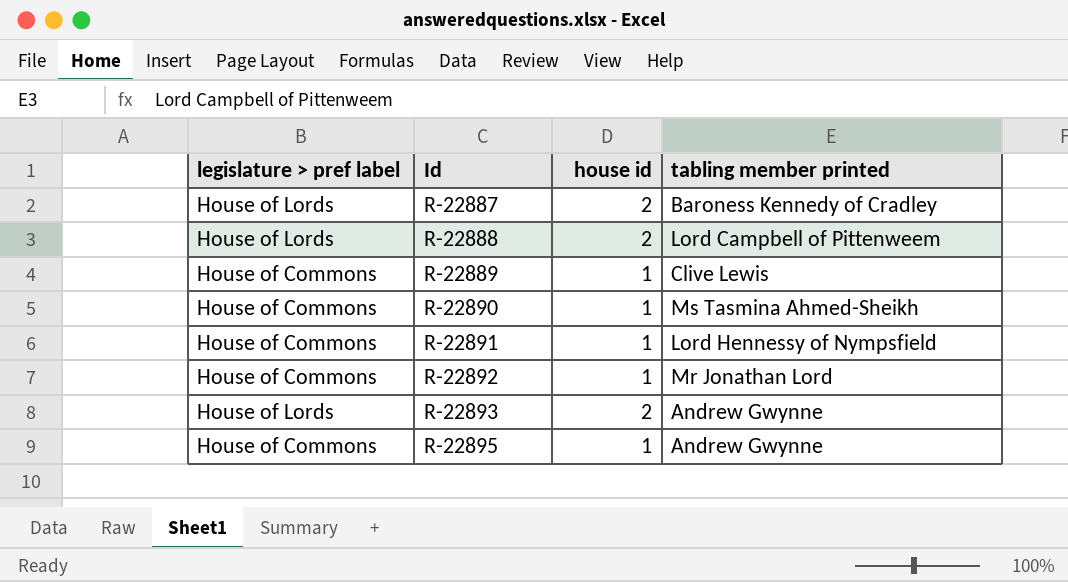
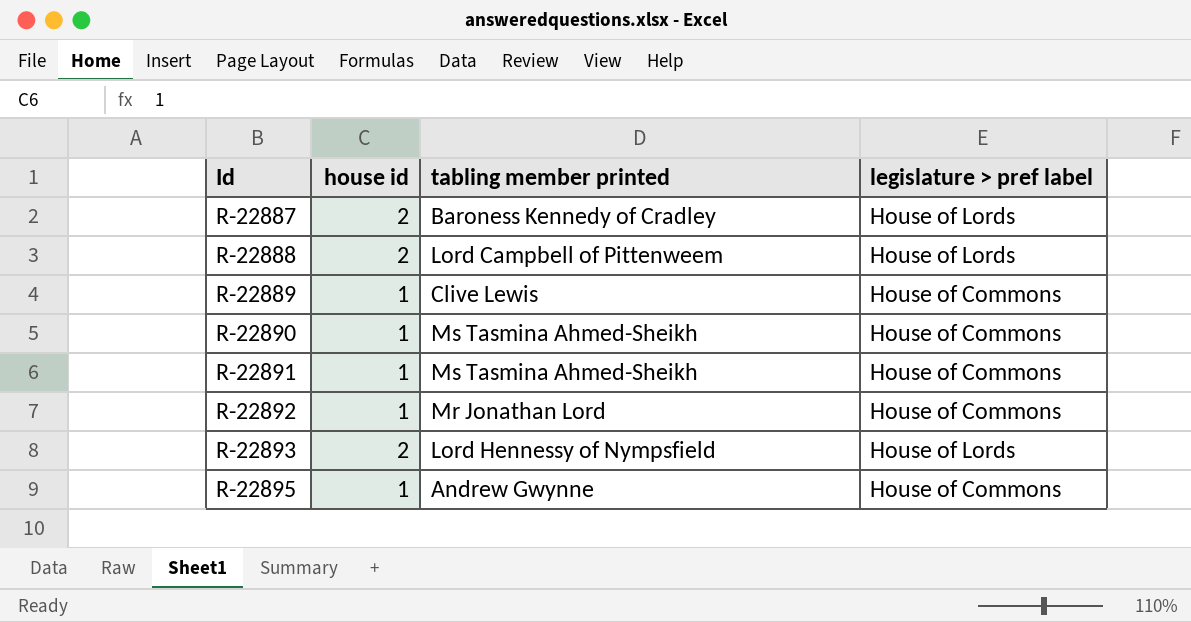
column legislature > pref label | position: 1 -> 4
R-22891 | tabling member printed: Lord Hennessy of Nympsfield -> Ms Tasmina Ahmed-Sheikh
R-22893 | tabling member printed: Andrew Gwynne -> Lord Hennessy of Nympsfield

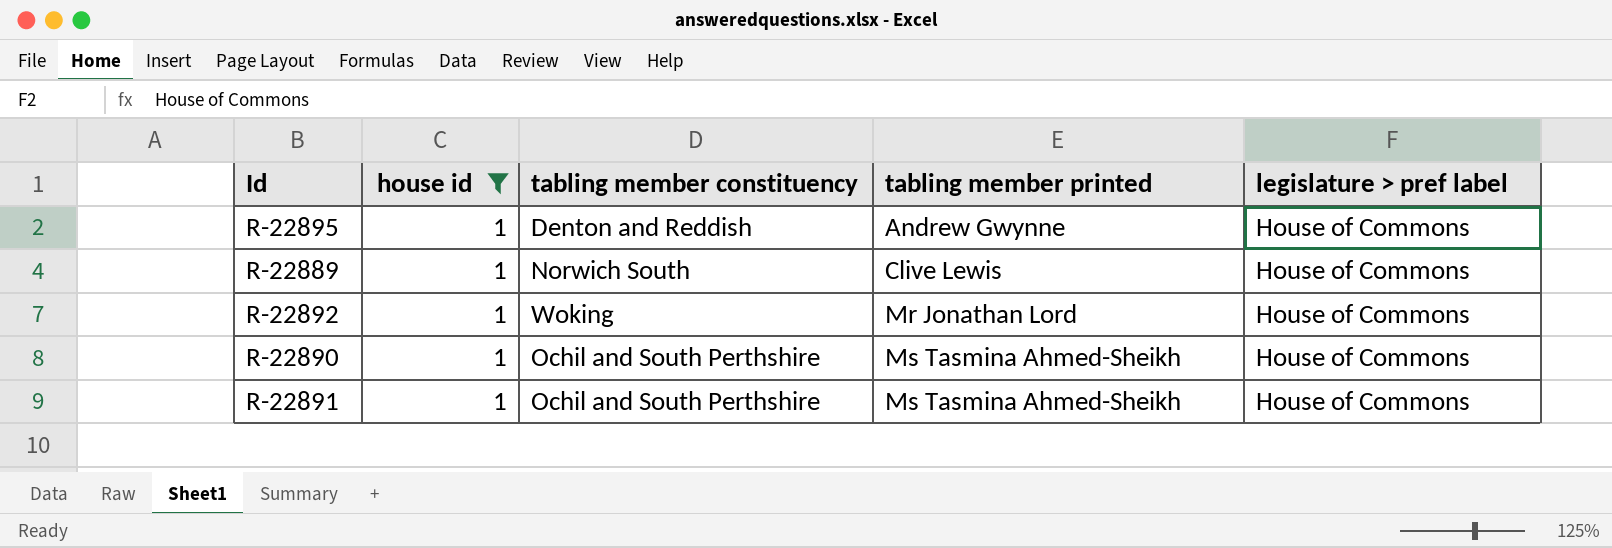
filter: none -> house id = 1
row order: Id ascending -> tabling member printed ascending
column tabling member constituency | position: none -> 3

